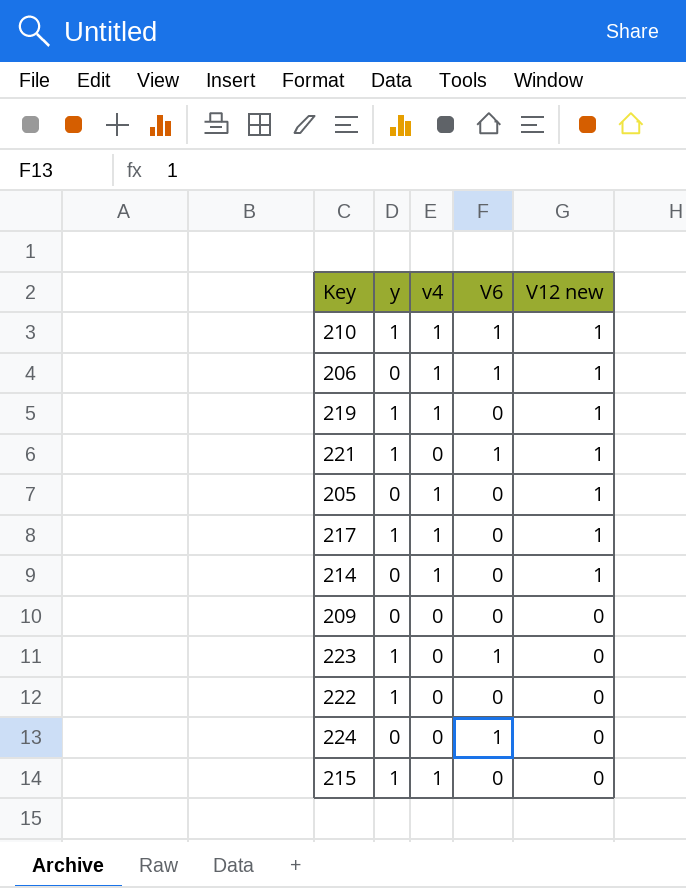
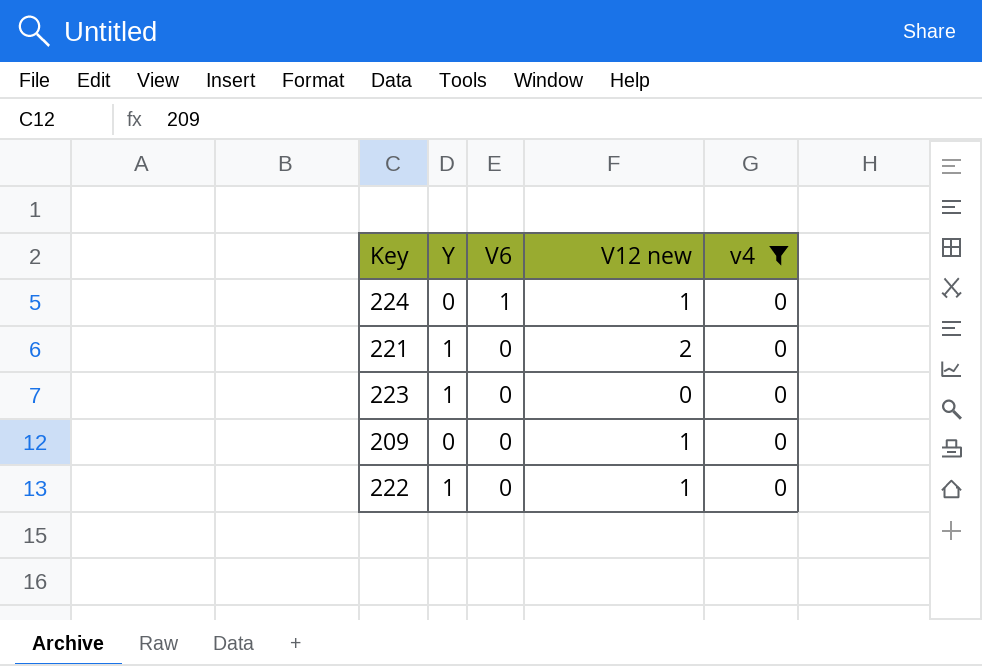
filter: none -> v4 = 0
row order: V12 new descending -> V6 descending
column name: y -> Y
column v4 | position: 3 -> 5
224 | V12 new: 0 -> 1
221 | V6: 1 -> 0
221 | V12 new: 1 -> 2
223 | V6: 1 -> 0
209 | V12 new: 0 -> 1
222 | V12 new: 0 -> 1

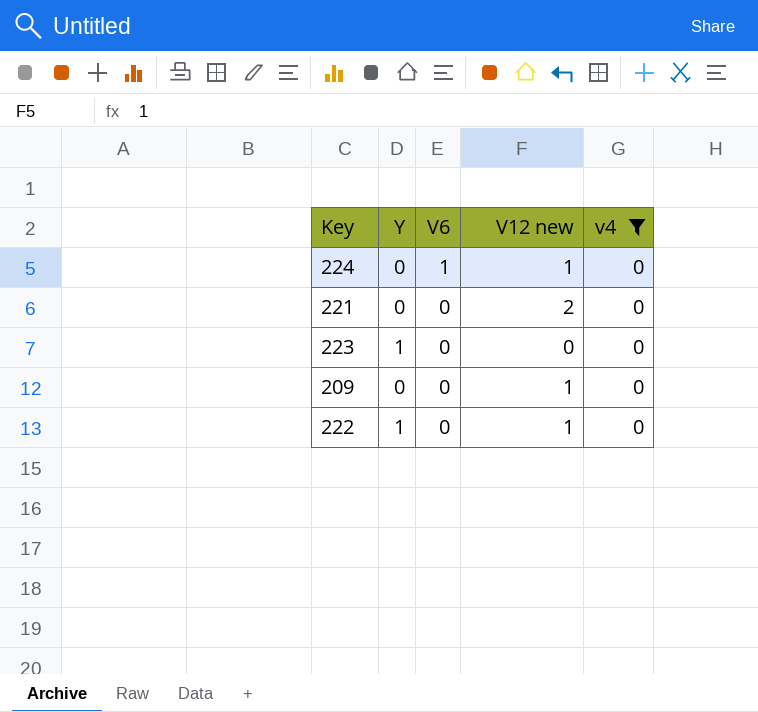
221 | Y: 1 -> 0

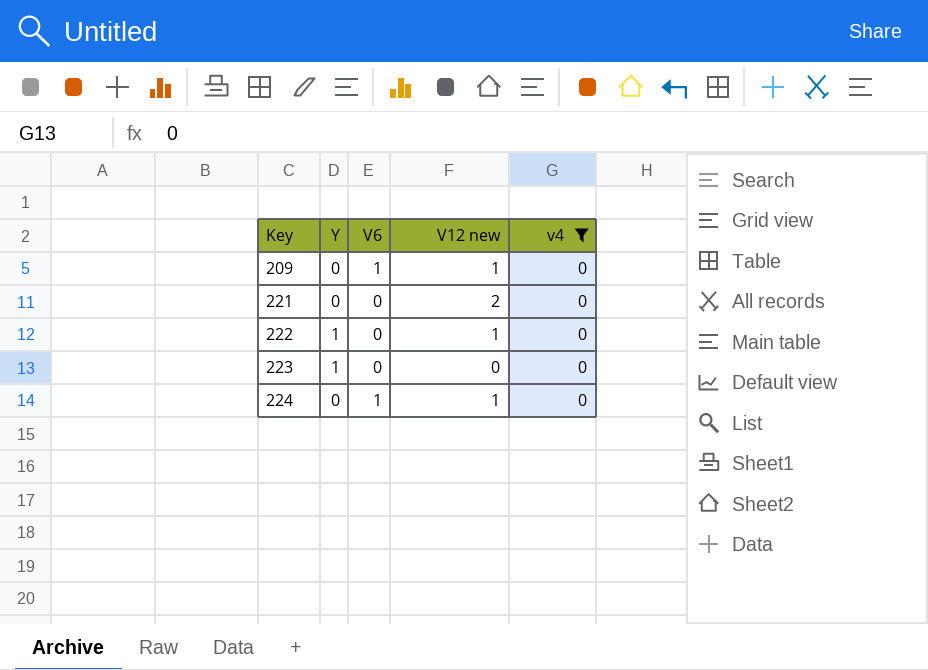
row order: V6 descending -> Key ascending
209 | V6: 0 -> 1

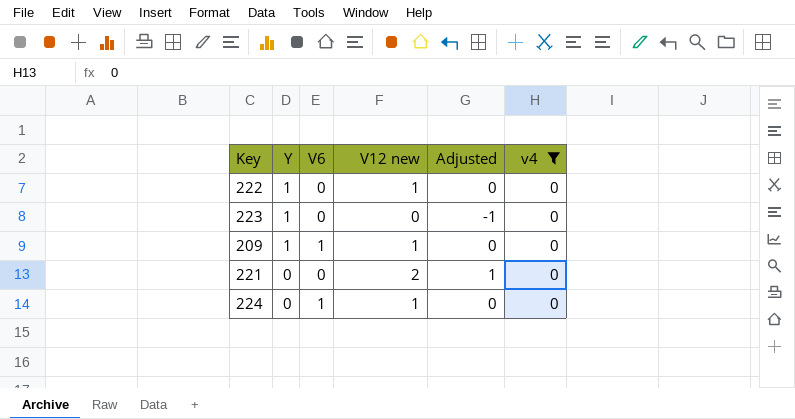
row order: Key ascending -> Y descending
column Adjusted | formula: none -> [V12 new] - 1
209 | Y: 0 -> 1

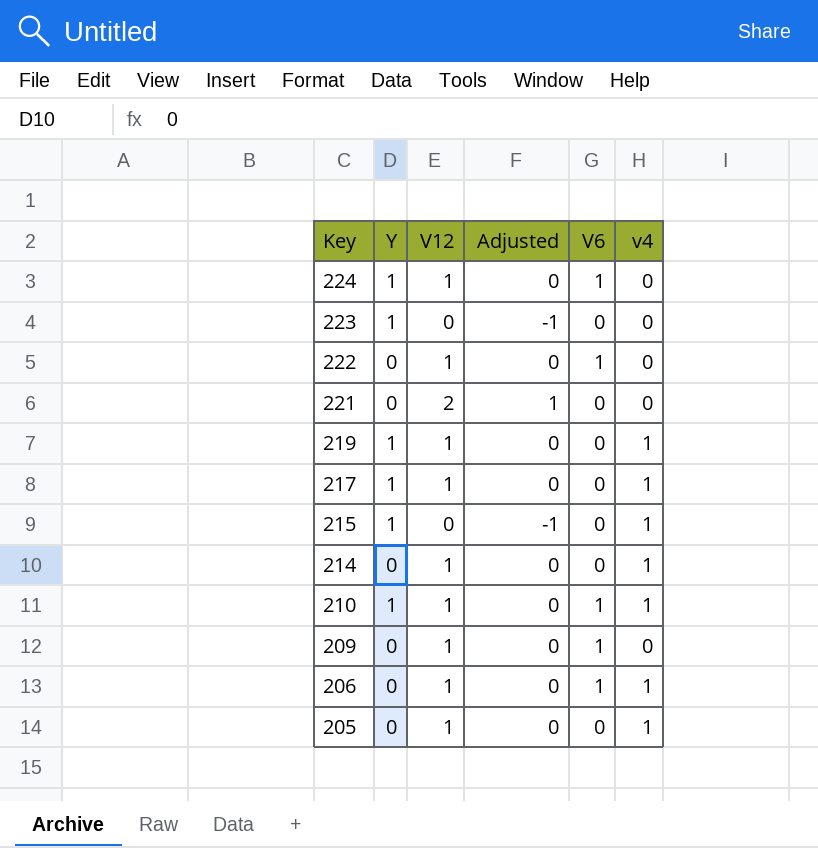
filter: v4 = 0 -> none
row order: Y descending -> Key descending
column name: V12 new -> V12
column V6 | position: 3 -> 5
224 | Y: 0 -> 1
222 | Y: 1 -> 0
222 | V6: 0 -> 1
209 | Y: 1 -> 0

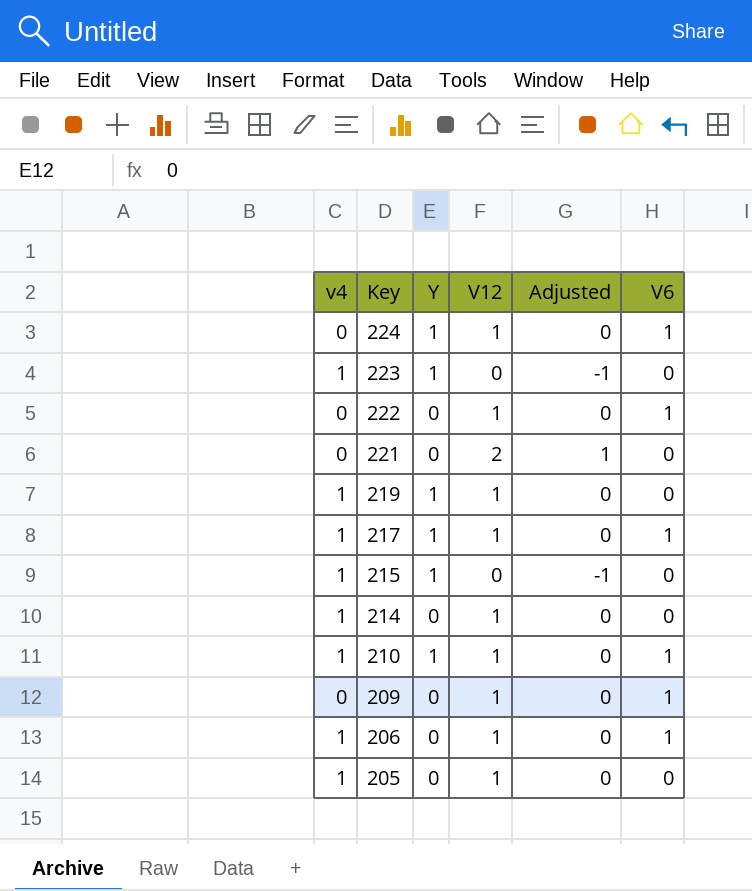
column v4 | position: 6 -> 1
223 | v4: 0 -> 1
217 | V6: 0 -> 1

